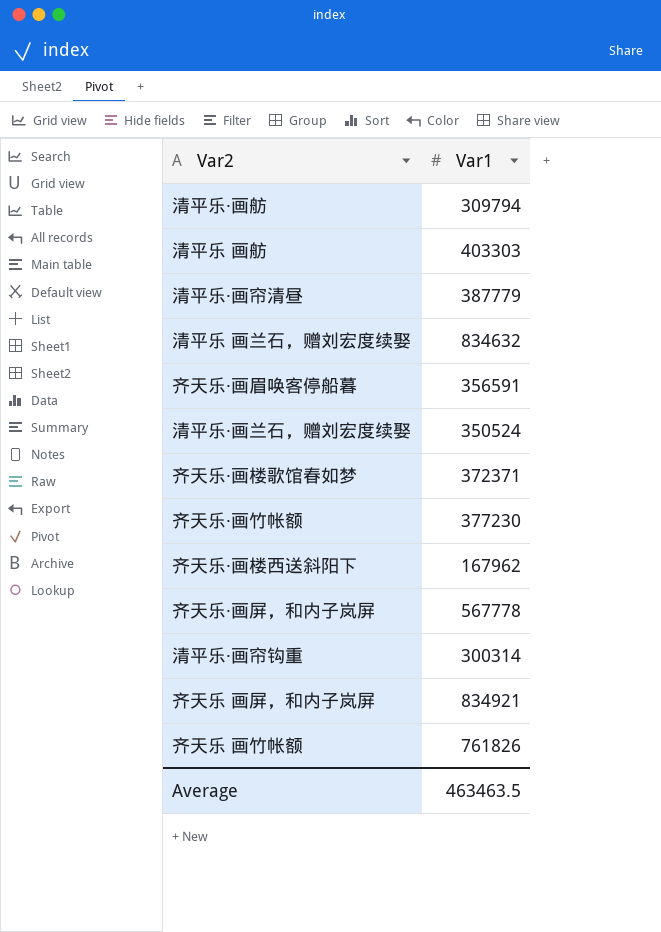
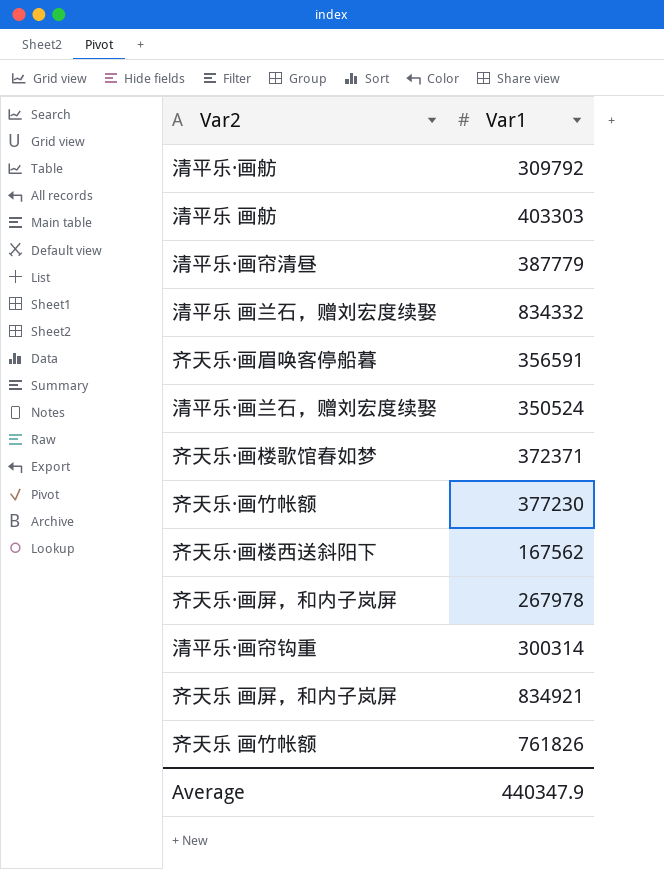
清平乐·画舫 | Var1: 309794 -> 309792
清平乐 画兰石，赠刘宏度续娶 | Var1: 834632 -> 834332
齐天乐·画楼西送斜阳下 | Var1: 167962 -> 167562
齐天乐·画屏，和内子岚屏 | Var1: 567778 -> 267978
Average | Var1: 463463.5 -> 440347.9

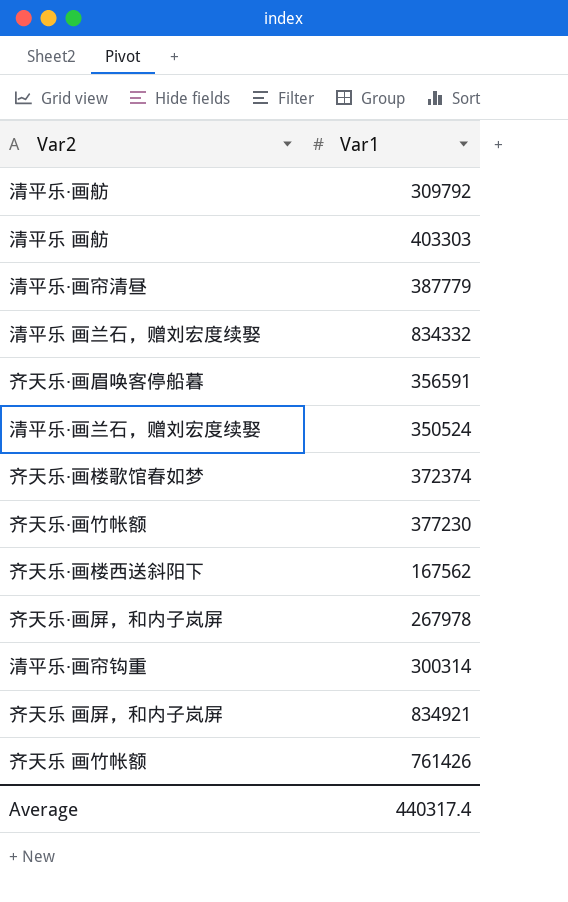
齐天乐·画楼歌馆春如梦 | Var1: 372371 -> 372374
齐天乐 画竹帐额 | Var1: 761826 -> 761426
Average | Var1: 440347.9 -> 440317.4

